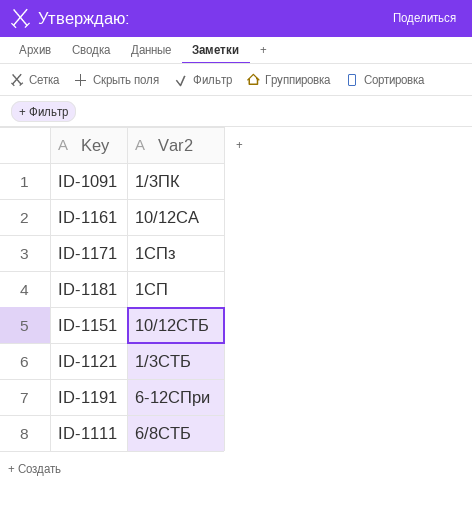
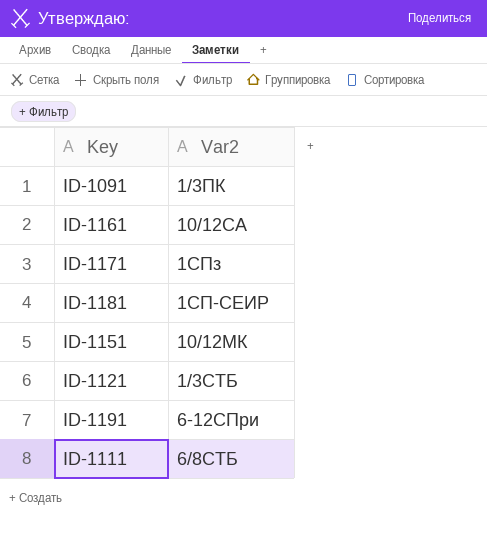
ID-1181 | Var2: 1СП -> 1СП-СЕИР
ID-1151 | Var2: 10/12СТБ -> 10/12МК

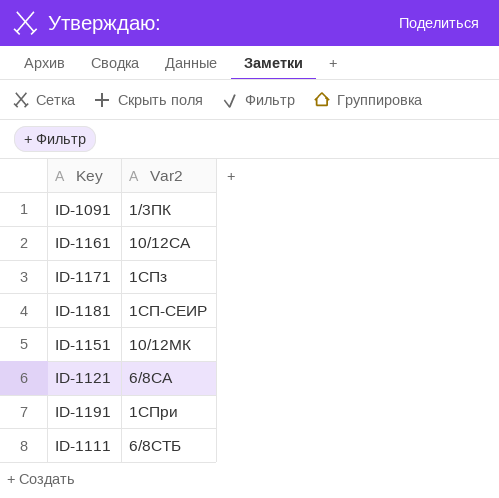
ID-1121 | Var2: 1/3СТБ -> 6/8СА
ID-1191 | Var2: 6-12СПри -> 1СПри

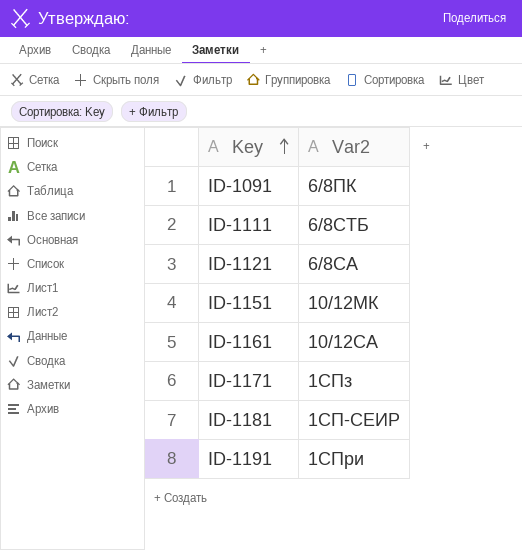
row order: none -> Key ascending
ID-1091 | Var2: 1/3ПК -> 6/8ПК

